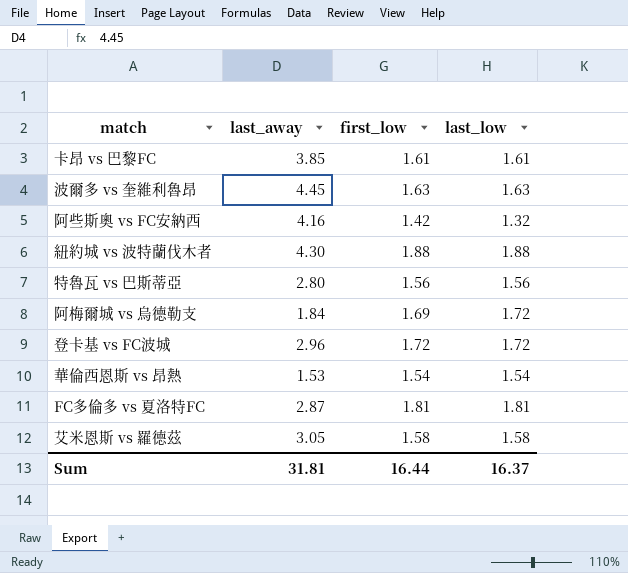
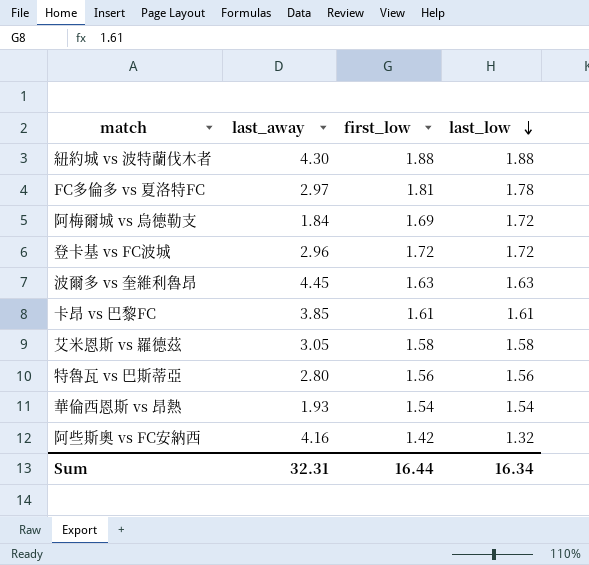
row order: none -> last_low descending
FC多倫多 vs 夏洛特FC | last_away: 2.87 -> 2.97
FC多倫多 vs 夏洛特FC | last_low: 1.81 -> 1.78
華倫西恩斯 vs 昂熱 | last_away: 1.53 -> 1.93
Sum | last_away: 31.81 -> 32.31
Sum | last_low: 16.37 -> 16.34

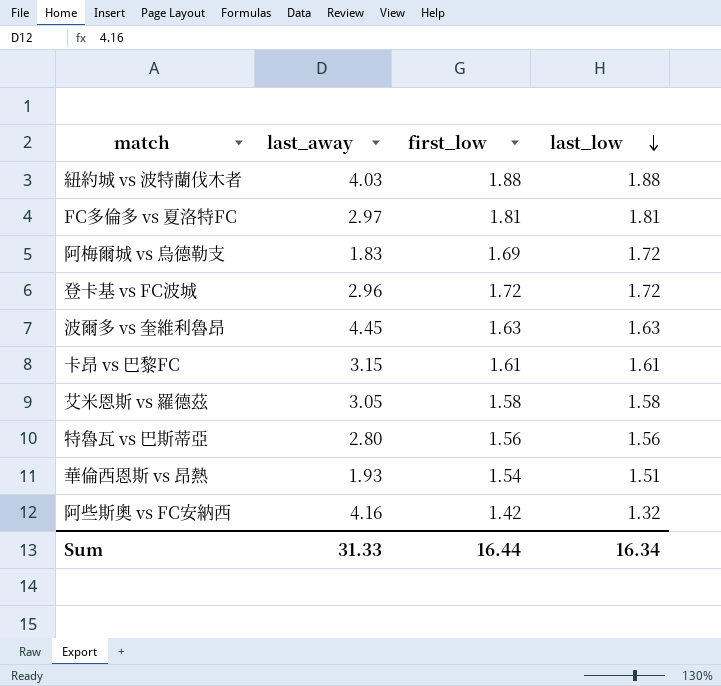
紐約城 vs 波特蘭伐木者 | last_away: 4.30 -> 4.03
FC多倫多 vs 夏洛特FC | last_low: 1.78 -> 1.81
阿梅爾城 vs 烏德勒支 | last_away: 1.84 -> 1.83
卡昂 vs 巴黎FC | last_away: 3.85 -> 3.15
華倫西恩斯 vs 昂熱 | last_low: 1.54 -> 1.51
Sum | last_away: 32.31 -> 31.33

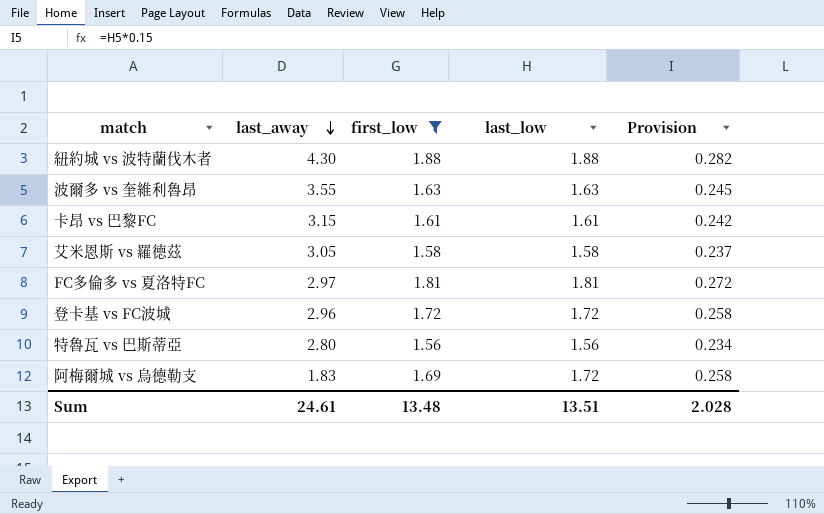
filter: none -> first_low >= 1.56
row order: last_low descending -> last_away descending
column Provision | formula: none -> [last_low] * 0.15
紐約城 vs 波特蘭伐木者 | last_away: 4.03 -> 4.30
波爾多 vs 奎維利魯昂 | last_away: 4.45 -> 3.55
Sum | last_away: 31.33 -> 24.61
Sum | first_low: 16.44 -> 13.48
Sum | last_low: 16.34 -> 13.51

